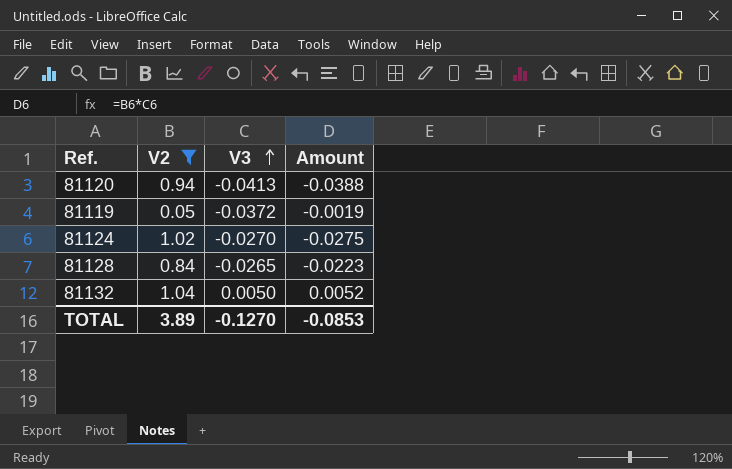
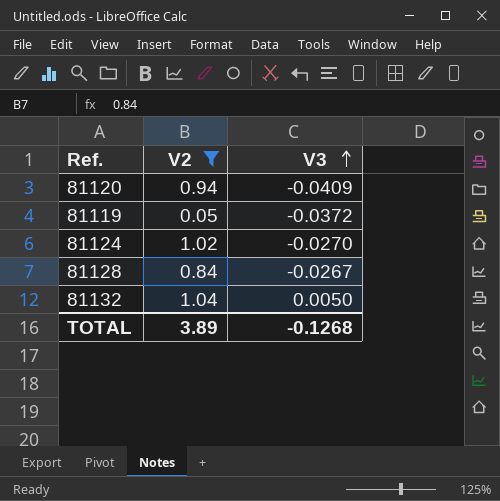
column Amount | formula: [V2] * [V3] -> none
81120 | V3: -0.0413 -> -0.0409
81128 | V3: -0.0265 -> -0.0267
TOTAL | V3: -0.1270 -> -0.1268

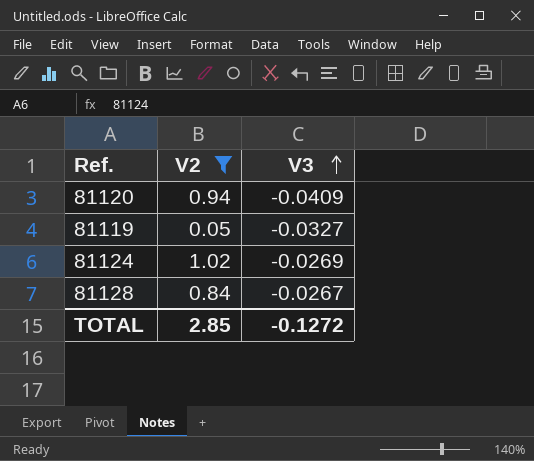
row 81132: 1.04 | 0.0050 -> none
81119 | V3: -0.0372 -> -0.0327
81124 | V3: -0.0270 -> -0.0269
TOTAL | V2: 3.89 -> 2.85
TOTAL | V3: -0.1268 -> -0.1272

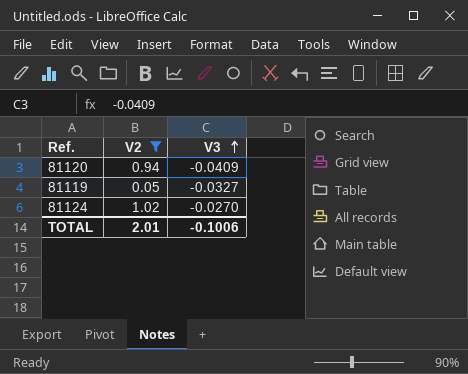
row 81128: 0.84 | -0.0267 -> none
81124 | V3: -0.0269 -> -0.0270
TOTAL | V2: 2.85 -> 2.01
TOTAL | V3: -0.1272 -> -0.1006

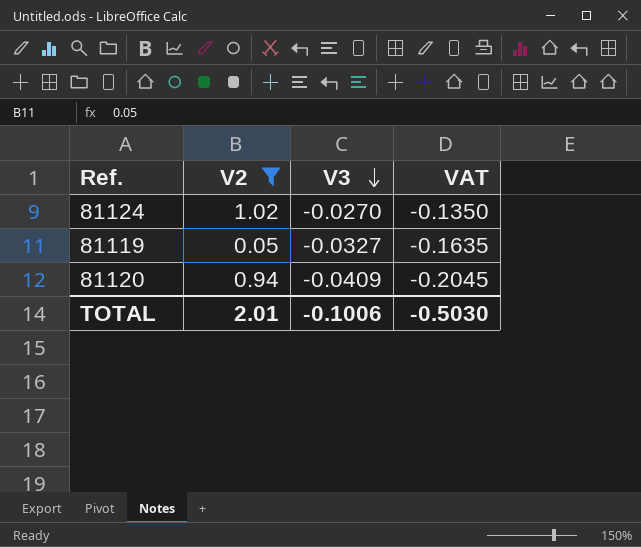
row order: V3 ascending -> V3 descending
column VAT | formula: none -> [V3] * 5

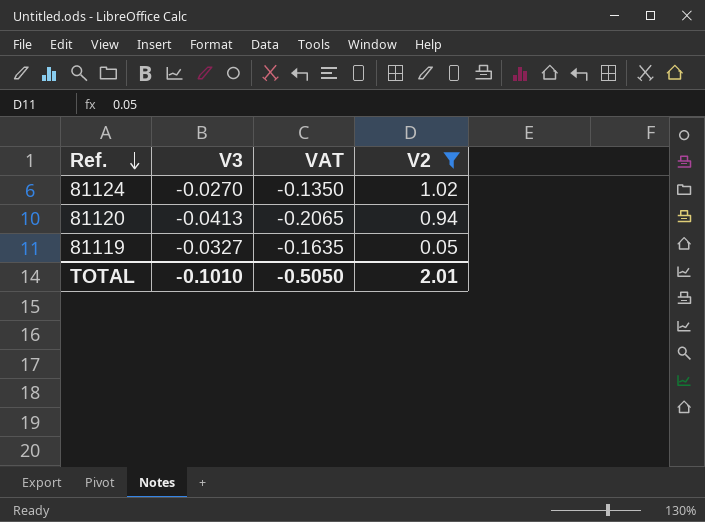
row order: V3 descending -> Ref. descending
column V2 | position: 2 -> 4
81120 | V3: -0.0409 -> -0.0413
81120 | VAT: -0.2045 -> -0.2065
TOTAL | V3: -0.1006 -> -0.1010
TOTAL | VAT: -0.5030 -> -0.5050

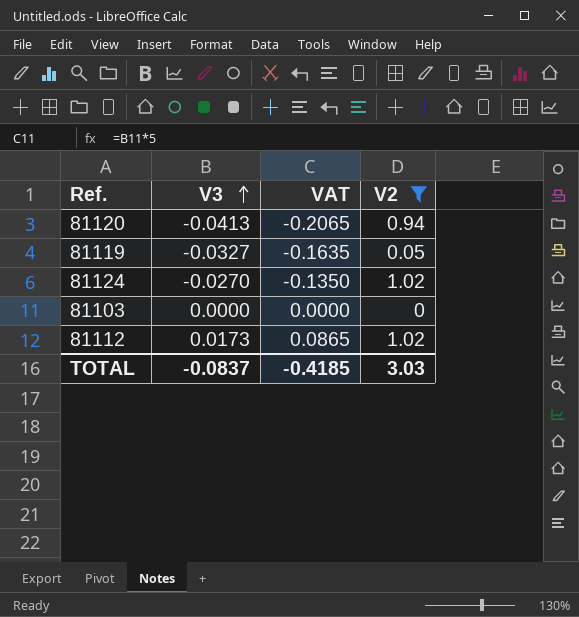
row order: Ref. descending -> V3 ascending
row 81103: none -> 0.0000 | 0.0000 | 0
row 81112: none -> 0.0173 | 0.0865 | 1.02
TOTAL | V3: -0.1010 -> -0.0837
TOTAL | VAT: -0.5050 -> -0.4185
TOTAL | V2: 2.01 -> 3.03

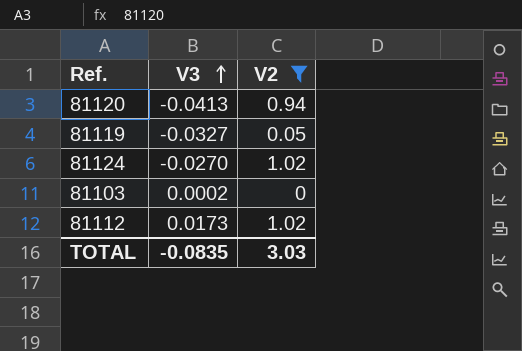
column VAT | formula: [V3] * 5 -> none
81103 | V3: 0.0000 -> 0.0002
TOTAL | V3: -0.0837 -> -0.0835

